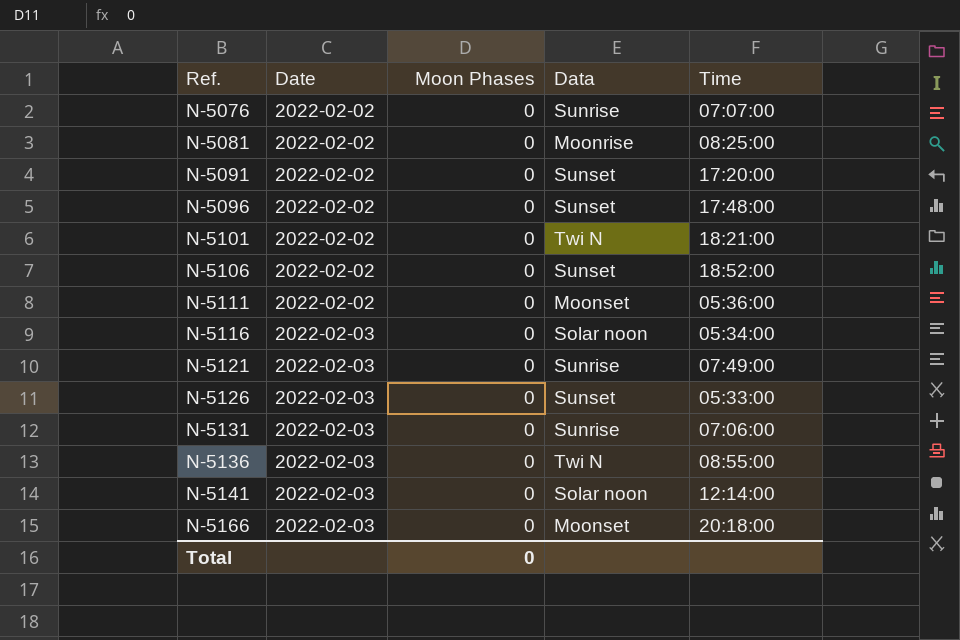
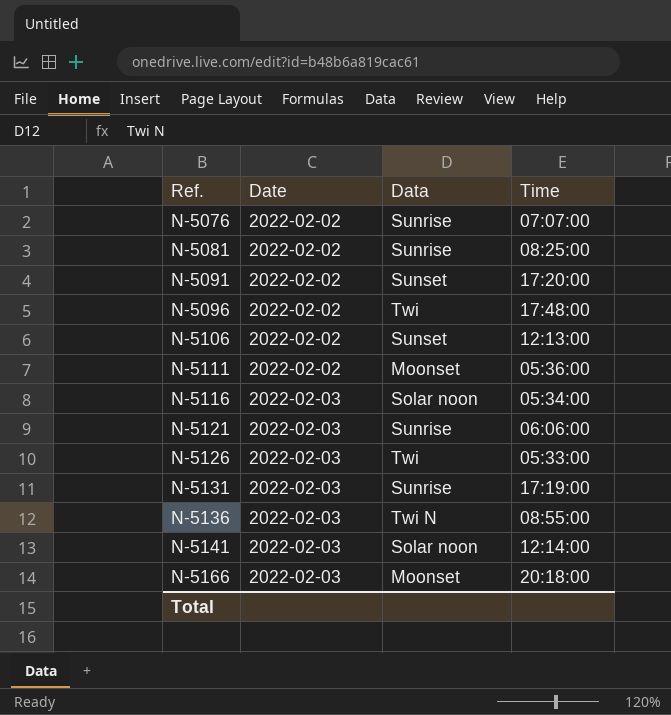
column Moon Phases | position: 3 -> none
row N-5101: 2022-02-02 | 0 | Twi N | 18:21:00 -> none
N-5081 | Data: Moonrise -> Sunrise
N-5096 | Data: Sunset -> Twi
N-5106 | Time: 18:52:00 -> 12:13:00
N-5121 | Time: 07:49:00 -> 06:06:00
N-5126 | Data: Sunset -> Twi
N-5131 | Time: 07:06:00 -> 17:19:00

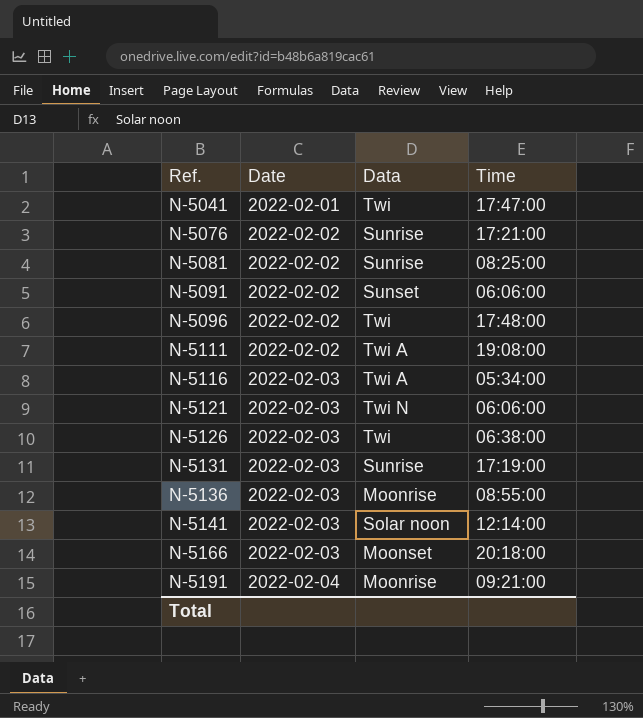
row N-5106: 2022-02-02 | Sunset | 12:13:00 -> none
row N-5041: none -> 2022-02-01 | Twi | 17:47:00
N-5076 | Time: 07:07:00 -> 17:21:00
N-5091 | Time: 17:20:00 -> 06:06:00
N-5111 | Data: Moonset -> Twi A
N-5111 | Time: 05:36:00 -> 19:08:00
N-5116 | Data: Solar noon -> Twi A
N-5121 | Data: Sunrise -> Twi N
N-5126 | Time: 05:33:00 -> 06:38:00
N-5136 | Data: Twi N -> Moonrise
row N-5191: none -> 2022-02-04 | Moonrise | 09:21:00

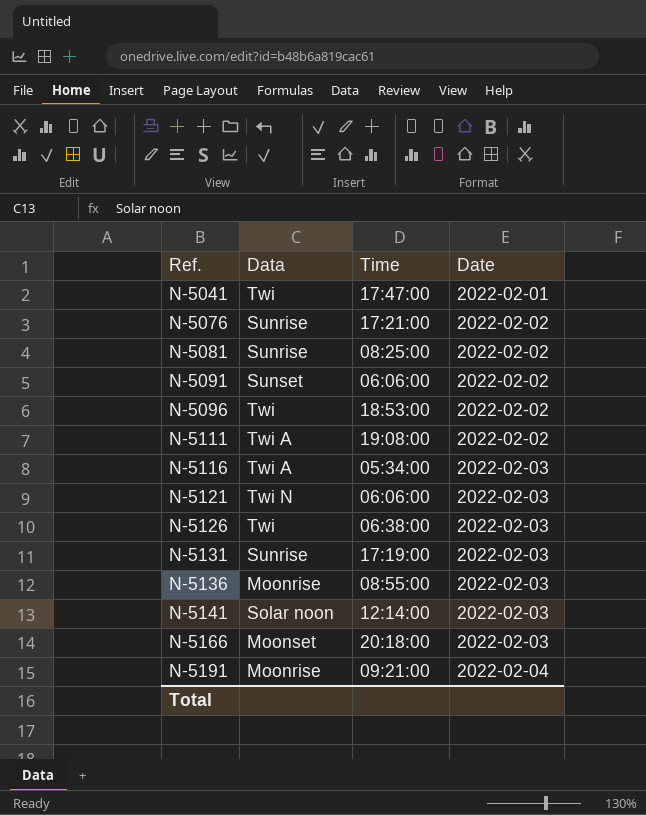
column Date | position: 2 -> 4
N-5096 | Time: 17:48:00 -> 18:53:00

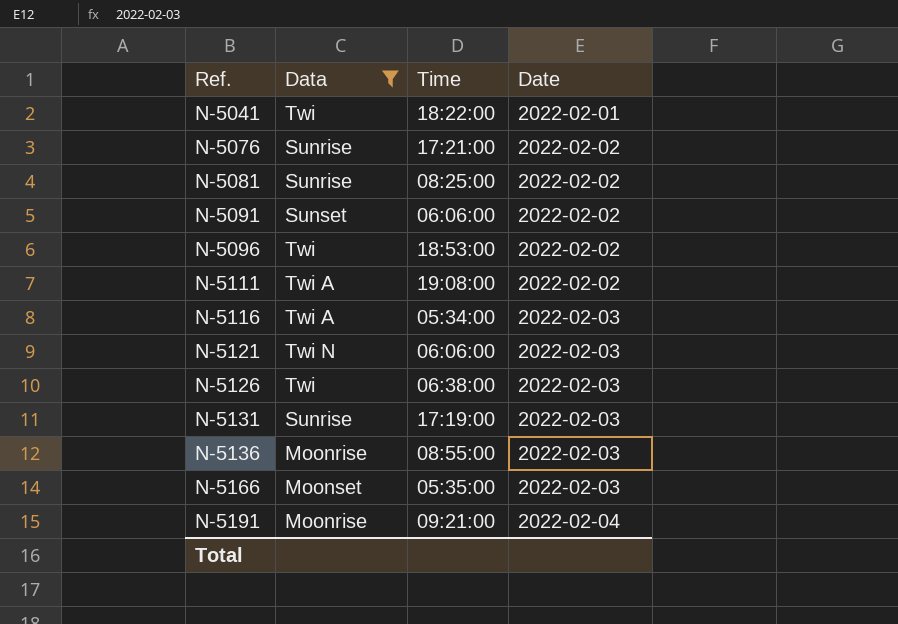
filter: none -> Data != Solar noon
N-5041 | Time: 17:47:00 -> 18:22:00
N-5166 | Time: 20:18:00 -> 05:35:00

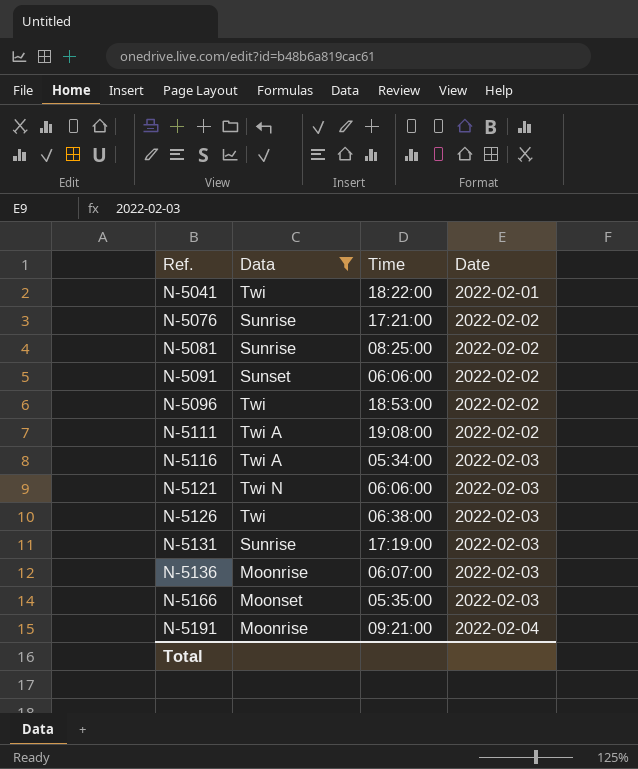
N-5136 | Time: 08:55:00 -> 06:07:00

